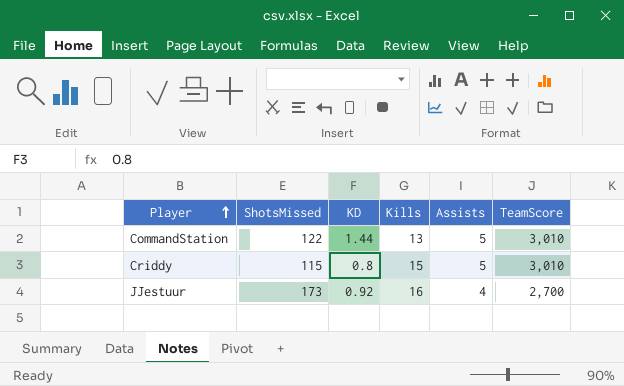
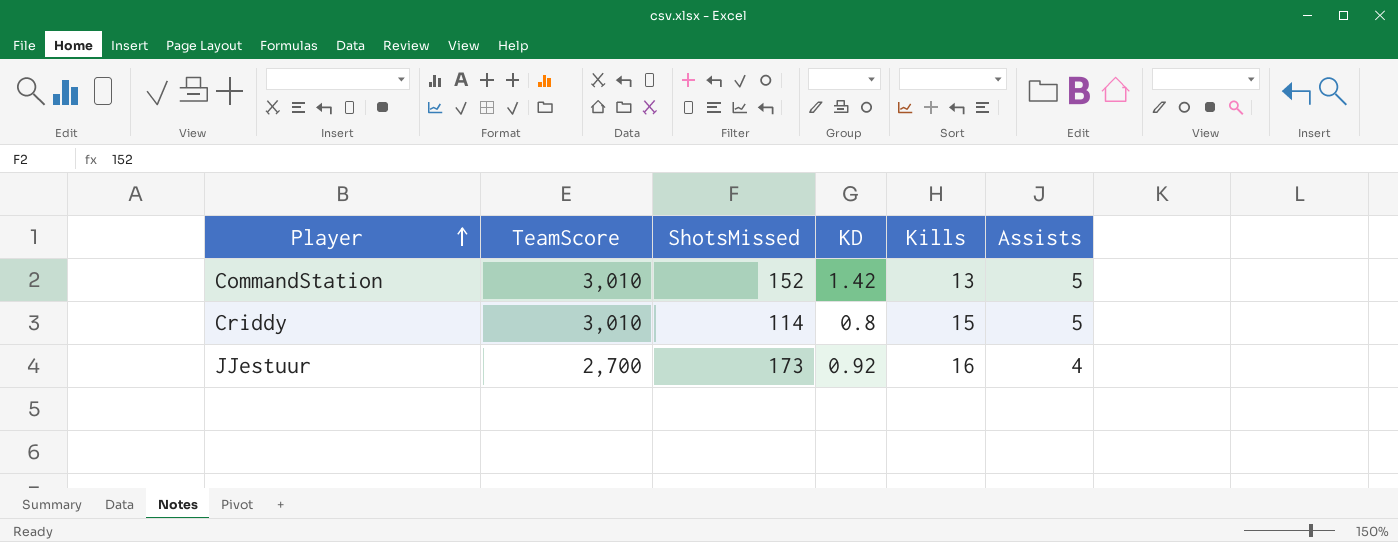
column TeamScore | position: 6 -> 2
CommandStation | ShotsMissed: 122 -> 152
CommandStation | KD: 1.44 -> 1.42
Criddy | ShotsMissed: 115 -> 114

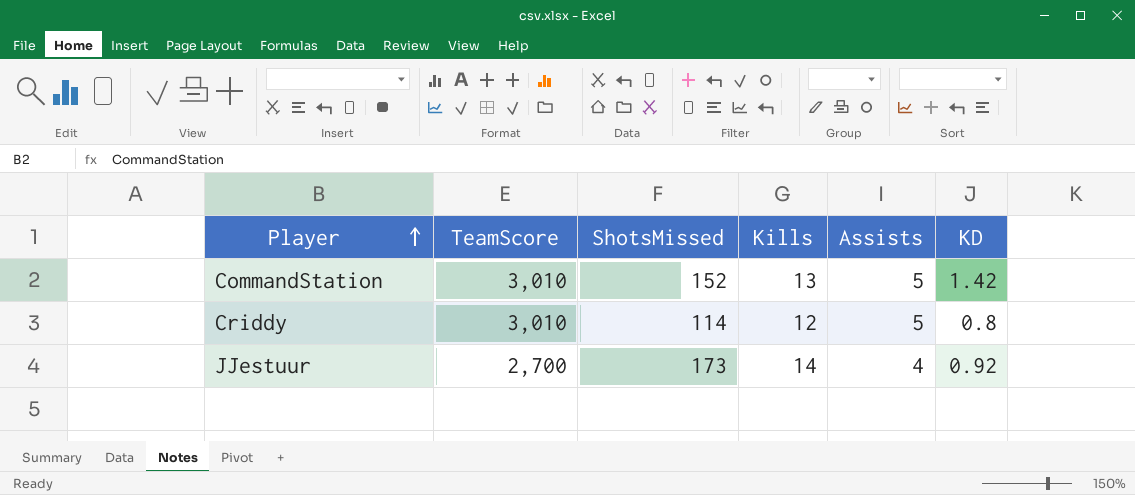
column KD | position: 4 -> 6
Criddy | Kills: 15 -> 12
JJestuur | Kills: 16 -> 14

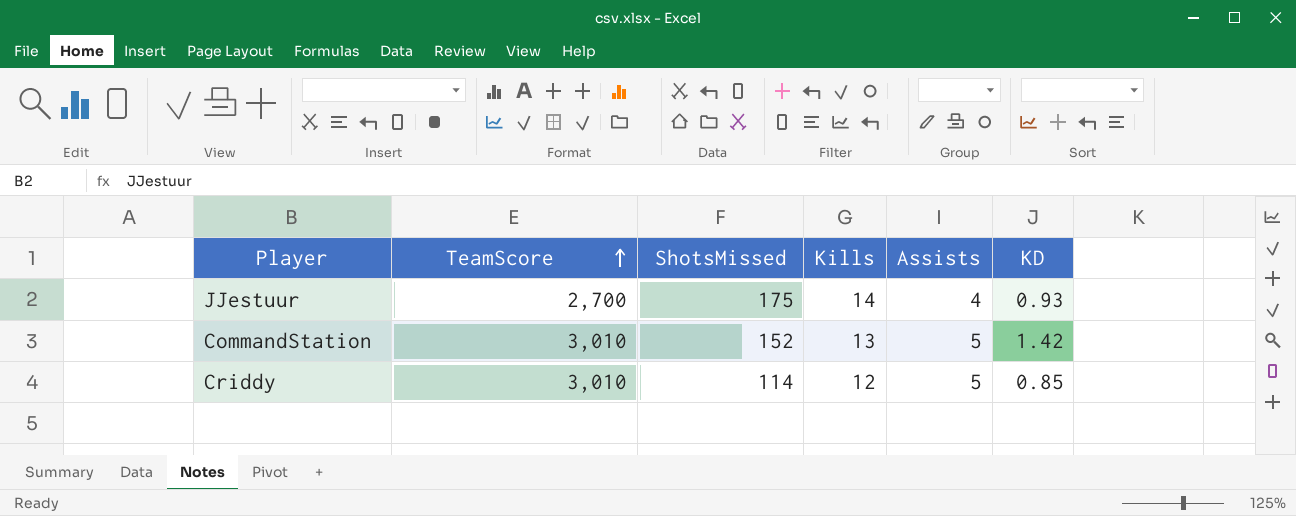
row order: Player ascending -> TeamScore ascending
JJestuur | ShotsMissed: 173 -> 175
JJestuur | KD: 0.92 -> 0.93
Criddy | KD: 0.8 -> 0.85

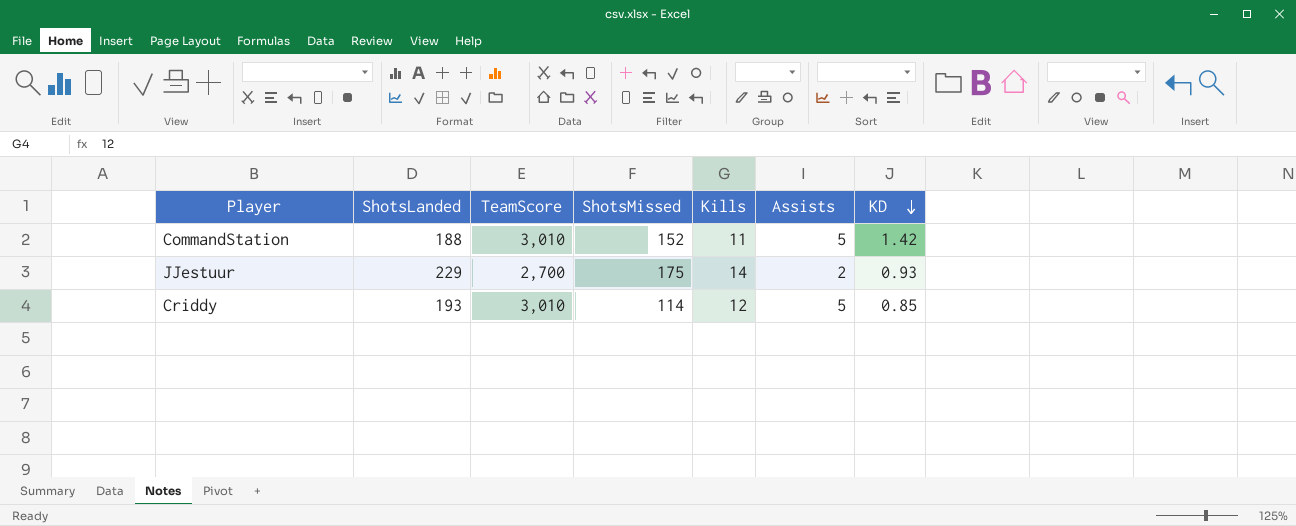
row order: TeamScore ascending -> KD descending
column ShotsLanded | position: none -> 2
CommandStation | Kills: 13 -> 11
JJestuur | Assists: 4 -> 2

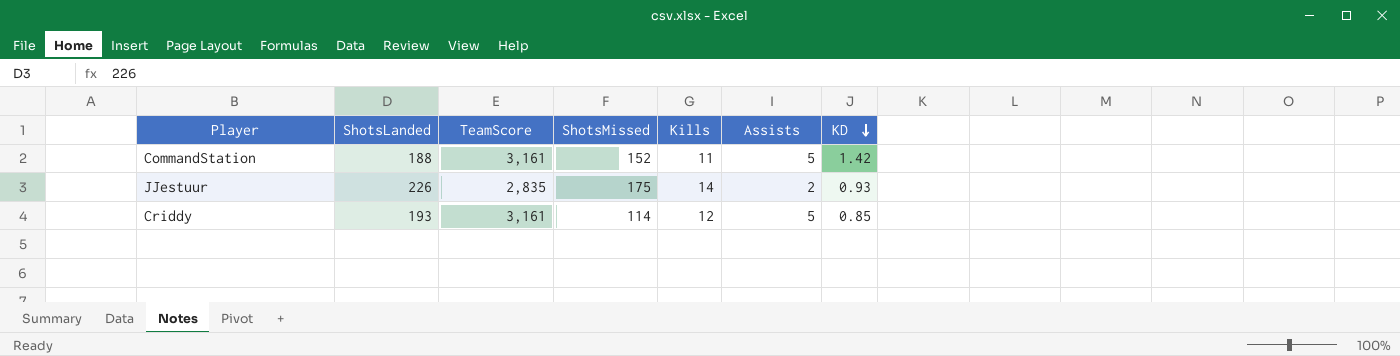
CommandStation | TeamScore: 3,010 -> 3,161
JJestuur | ShotsLanded: 229 -> 226
JJestuur | TeamScore: 2,700 -> 2,835
Criddy | TeamScore: 3,010 -> 3,161

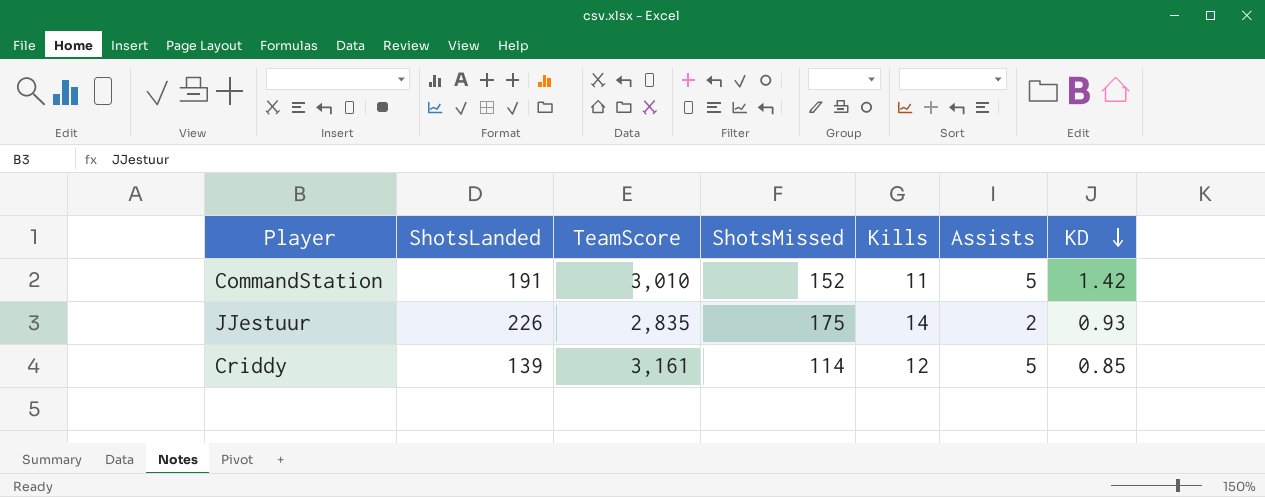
CommandStation | ShotsLanded: 188 -> 191
CommandStation | TeamScore: 3,161 -> 3,010
Criddy | ShotsLanded: 193 -> 139

